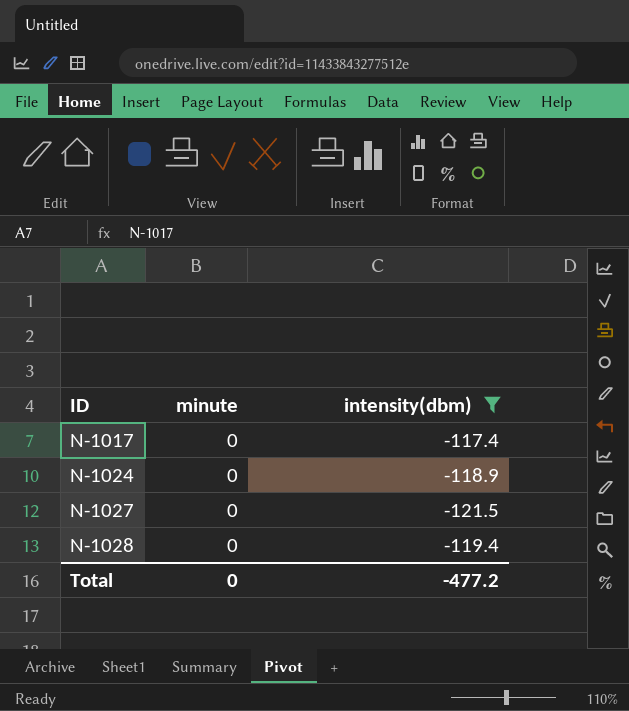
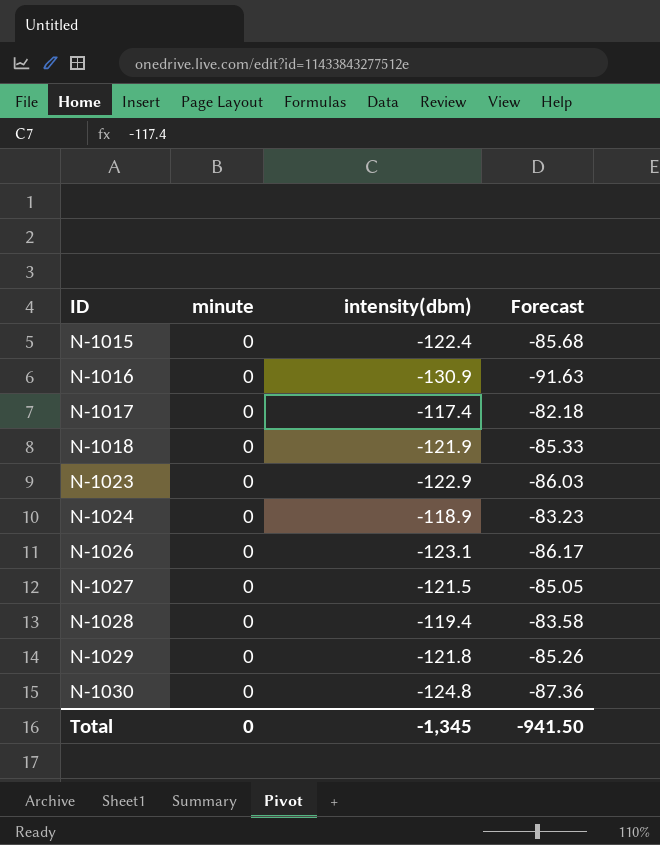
filter: intensity(dbm) >= -121.5 -> none
column Forecast | formula: none -> [intensity(dbm)] * 0.7
Total | intensity(dbm): -477.2 -> -1,345

